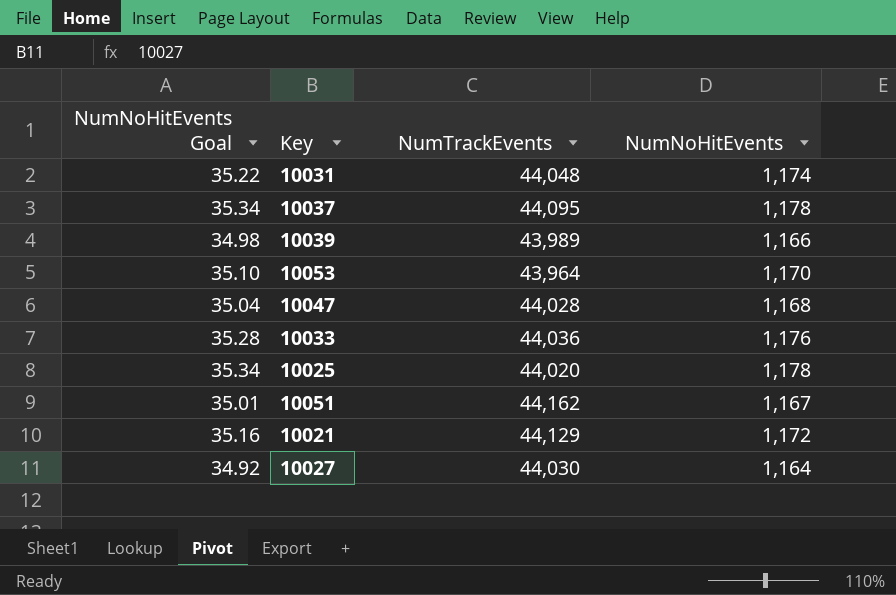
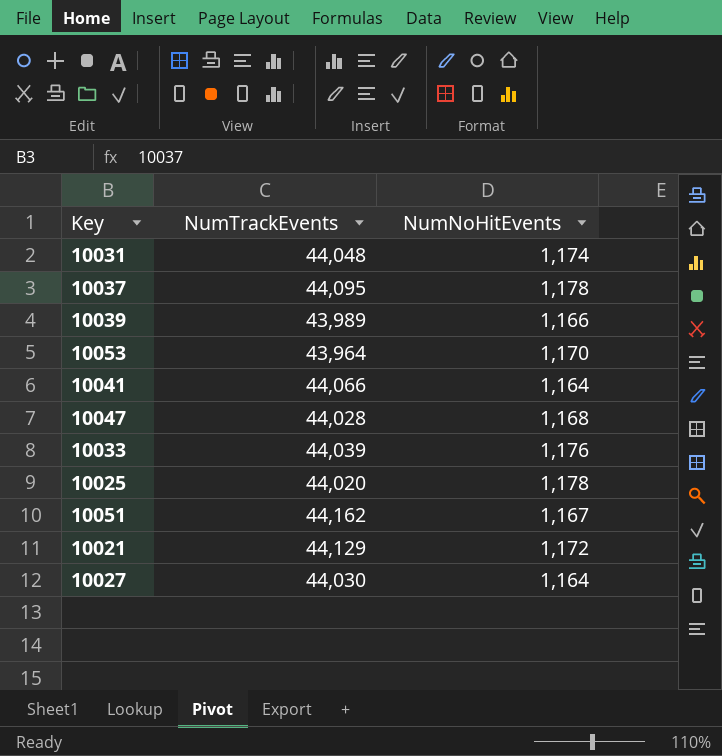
column NumNoHitEvents Goal | formula: [NumNoHitEvents] * 0.03 -> none
row 10041: none -> 44,066 | 1,164
10033 | NumTrackEvents: 44,036 -> 44,039

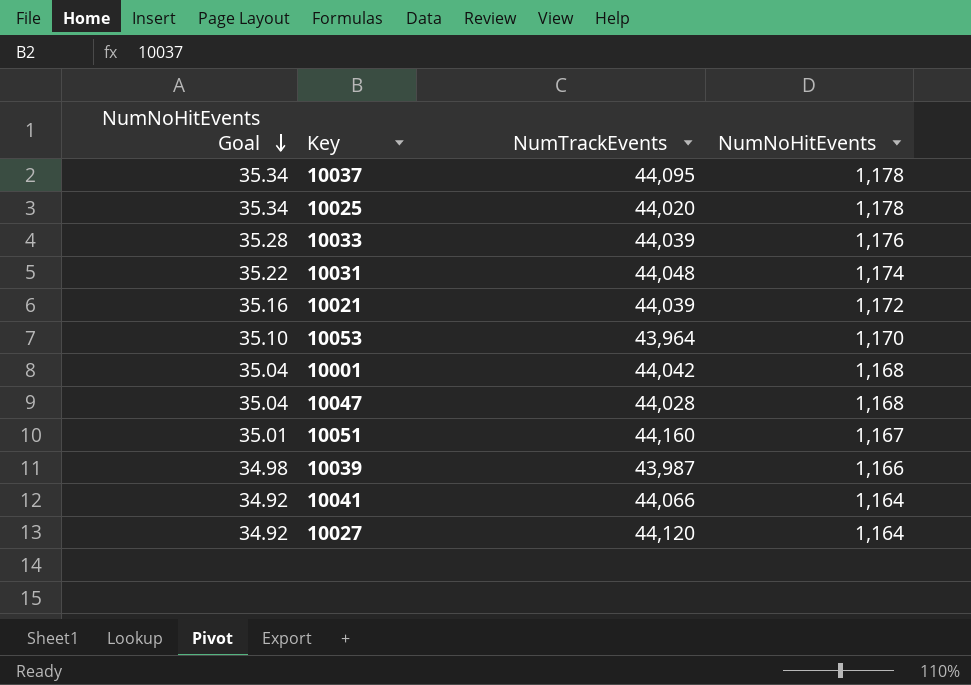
row order: none -> NumNoHitEvents Goal descending
column NumNoHitEvents Goal | formula: none -> [NumNoHitEvents] * 0.03
10021 | NumTrackEvents: 44,129 -> 44,039
row 10001: none -> 35.04 | 44,042 | 1,168
10051 | NumTrackEvents: 44,162 -> 44,160
10039 | NumTrackEvents: 43,989 -> 43,987
10027 | NumTrackEvents: 44,030 -> 44,120

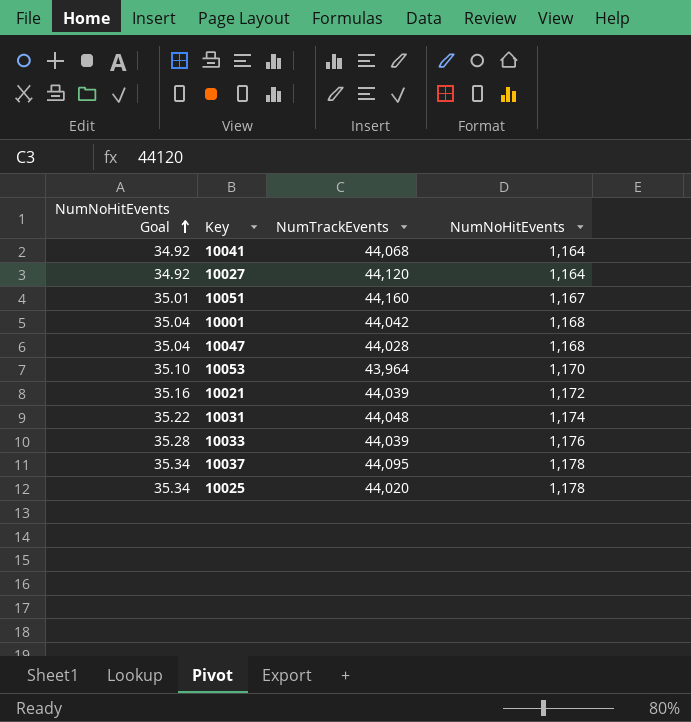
row order: NumNoHitEvents Goal descending -> NumNoHitEvents Goal ascending
row 10039: 34.98 | 43,987 | 1,166 -> none
10041 | NumTrackEvents: 44,066 -> 44,068

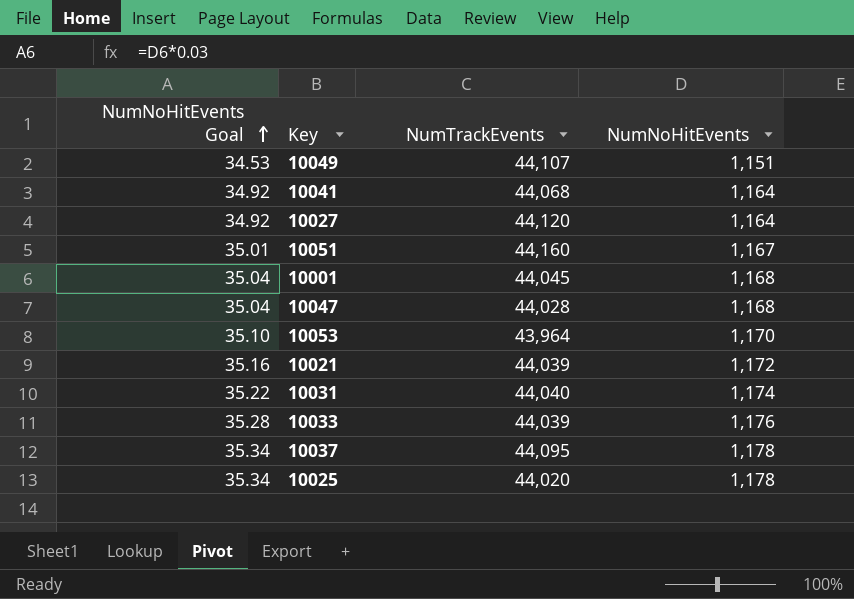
row 10049: none -> 34.53 | 44,107 | 1,151
10001 | NumTrackEvents: 44,042 -> 44,045
10031 | NumTrackEvents: 44,048 -> 44,040

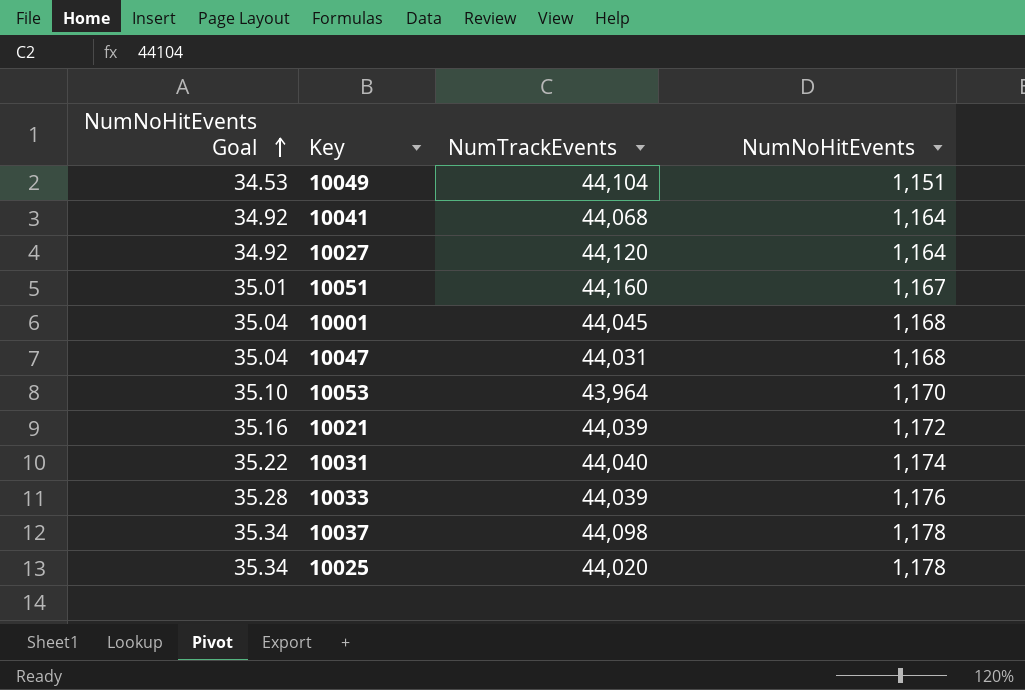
10049 | NumTrackEvents: 44,107 -> 44,104
10047 | NumTrackEvents: 44,028 -> 44,031
10037 | NumTrackEvents: 44,095 -> 44,098

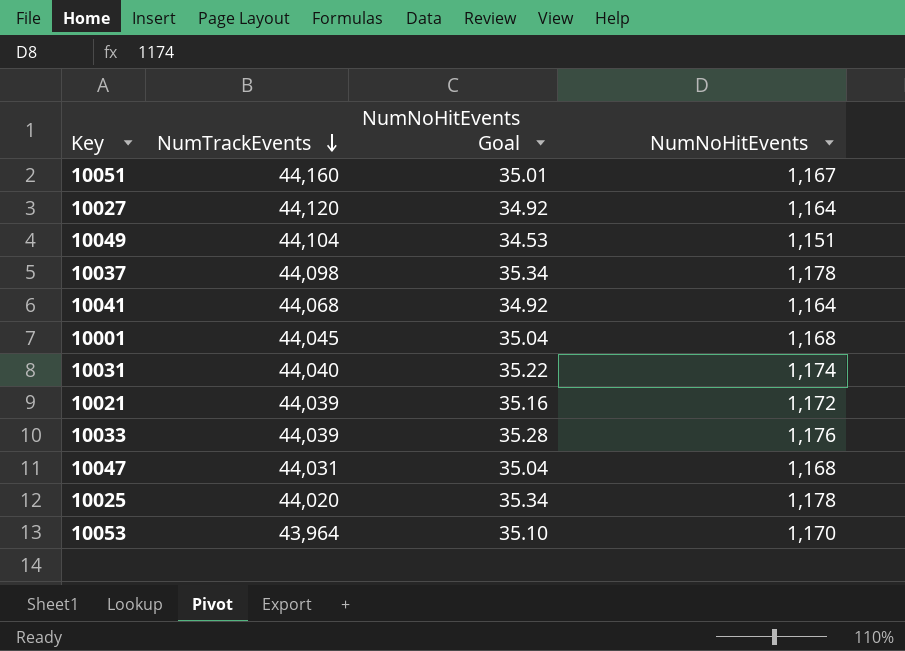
row order: NumNoHitEvents Goal ascending -> NumTrackEvents descending
column NumNoHitEvents Goal | position: 1 -> 3

